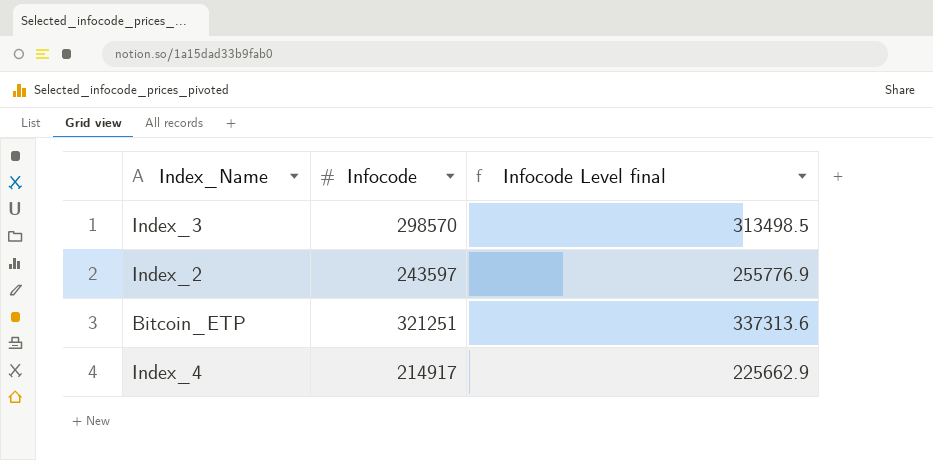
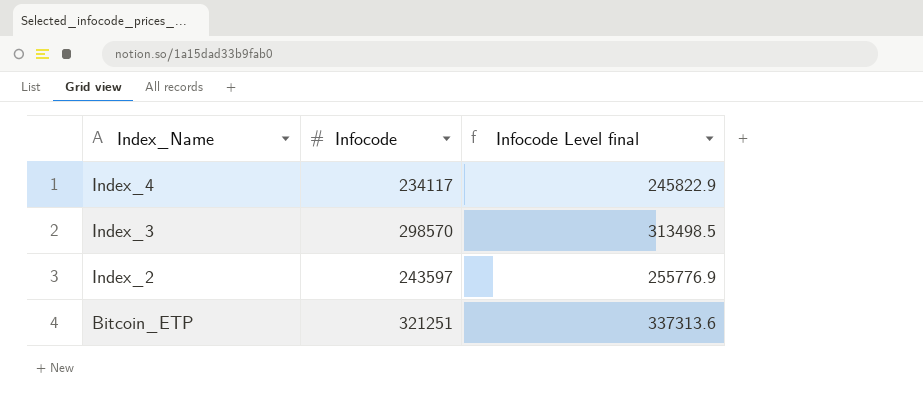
row order: none -> Index_Name descending
Index_4 | Infocode: 214917 -> 234117
Index_4 | Infocode Level final: 225662.9 -> 245822.9

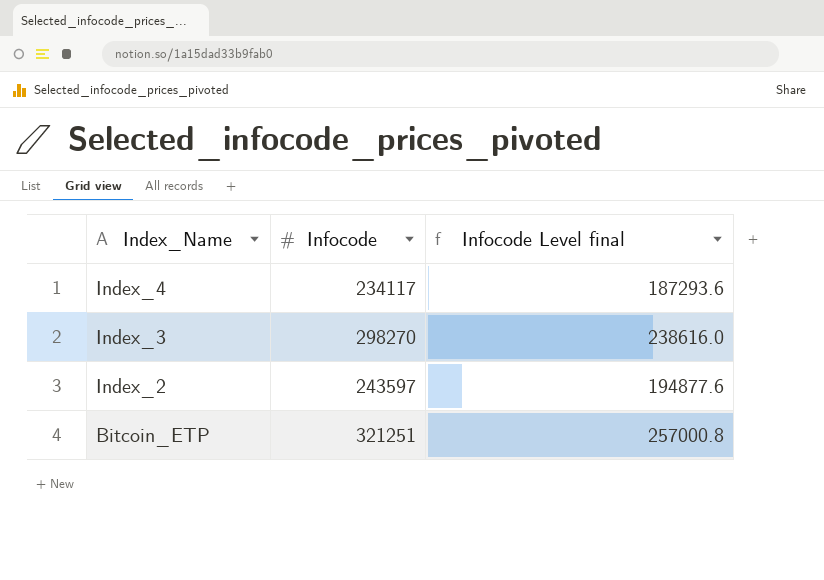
column Infocode Level final | formula: [Infocode] * 1.05 -> [Infocode] * 0.8
Index_3 | Infocode: 298570 -> 298270

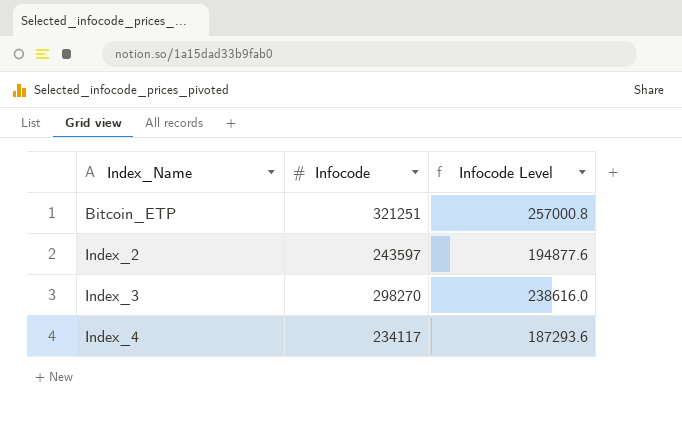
row order: Index_Name descending -> Index_Name ascending
column name: Infocode Level final -> Infocode Level

